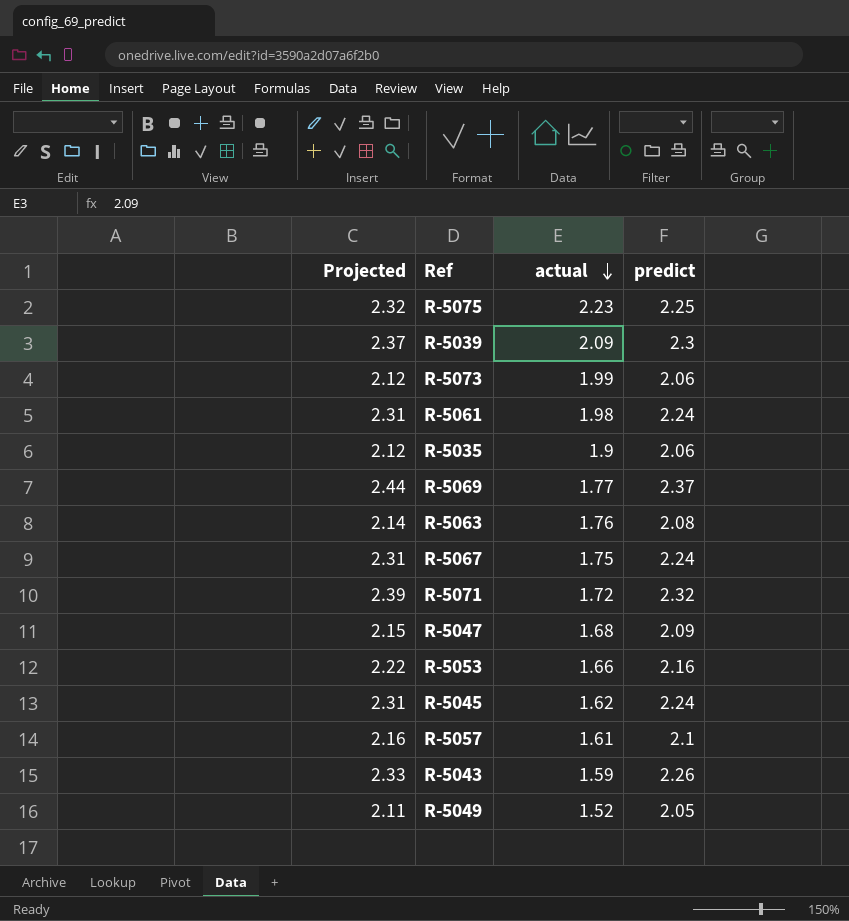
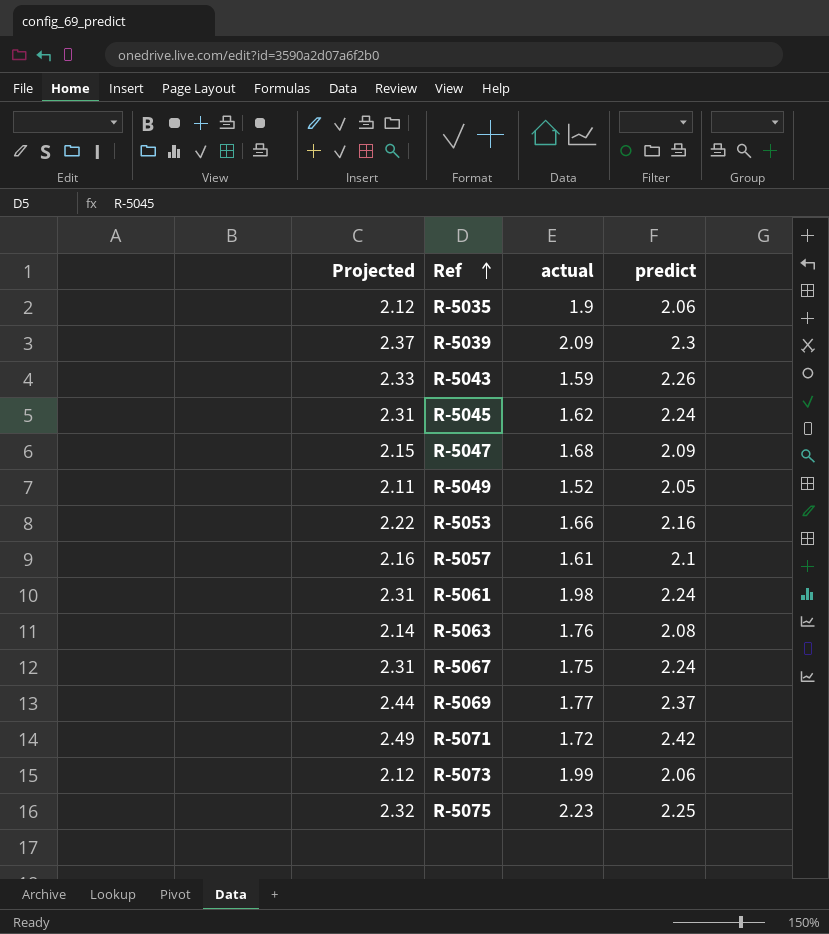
row order: actual descending -> Ref ascending
R-5071 | Projected: 2.39 -> 2.49
R-5071 | predict: 2.32 -> 2.42

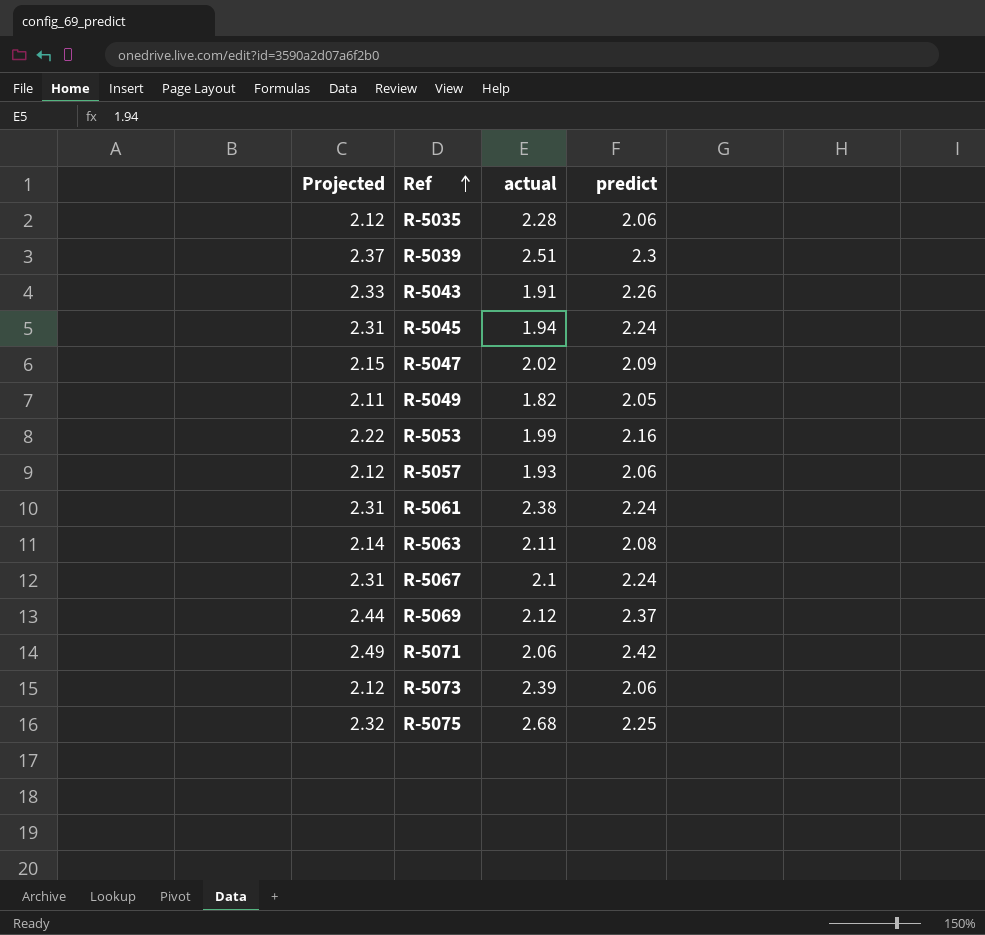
R-5035 | actual: 1.9 -> 2.28
R-5039 | actual: 2.09 -> 2.51
R-5043 | actual: 1.59 -> 1.91
R-5045 | actual: 1.62 -> 1.94
R-5047 | actual: 1.68 -> 2.02
R-5049 | actual: 1.52 -> 1.82
R-5053 | actual: 1.66 -> 1.99
R-5057 | Projected: 2.16 -> 2.12
R-5057 | actual: 1.61 -> 1.93
R-5057 | predict: 2.1 -> 2.06
R-5061 | actual: 1.98 -> 2.38
R-5063 | actual: 1.76 -> 2.11
R-5067 | actual: 1.75 -> 2.1
R-5069 | actual: 1.77 -> 2.12
R-5071 | actual: 1.72 -> 2.06
R-5073 | actual: 1.99 -> 2.39
R-5075 | actual: 2.23 -> 2.68

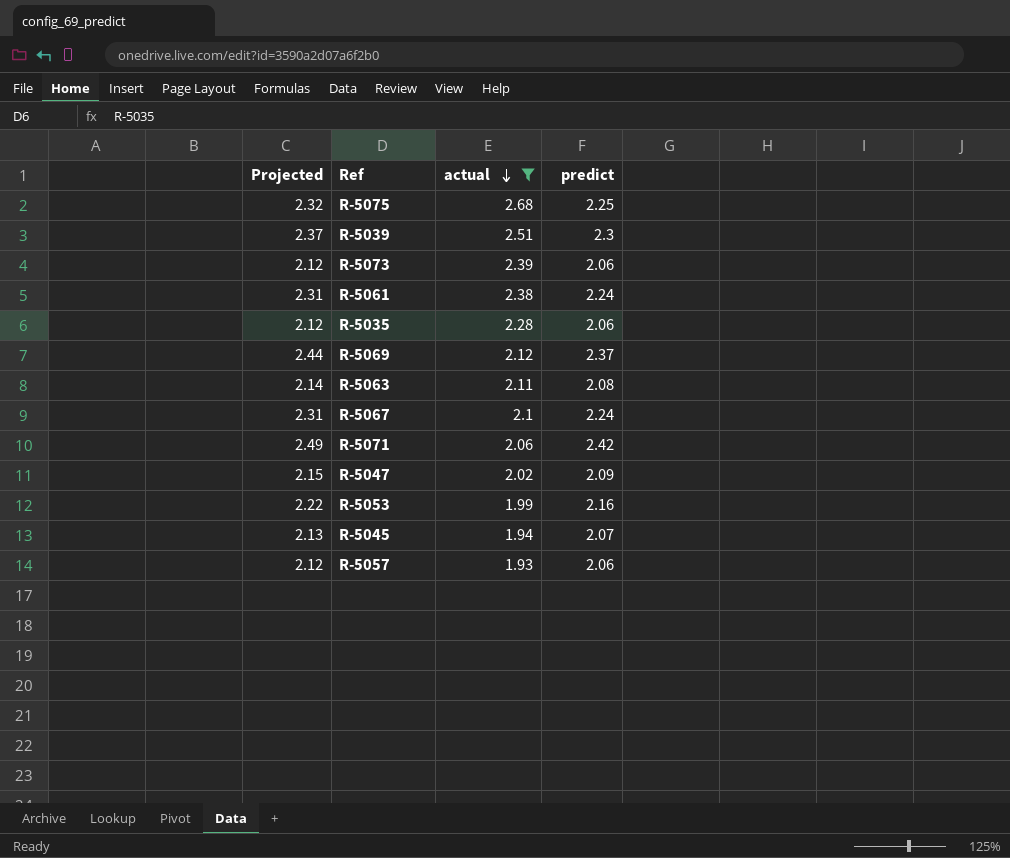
filter: none -> actual >= 1.93
row order: Ref ascending -> actual descending
R-5045 | Projected: 2.31 -> 2.13
R-5045 | predict: 2.24 -> 2.07

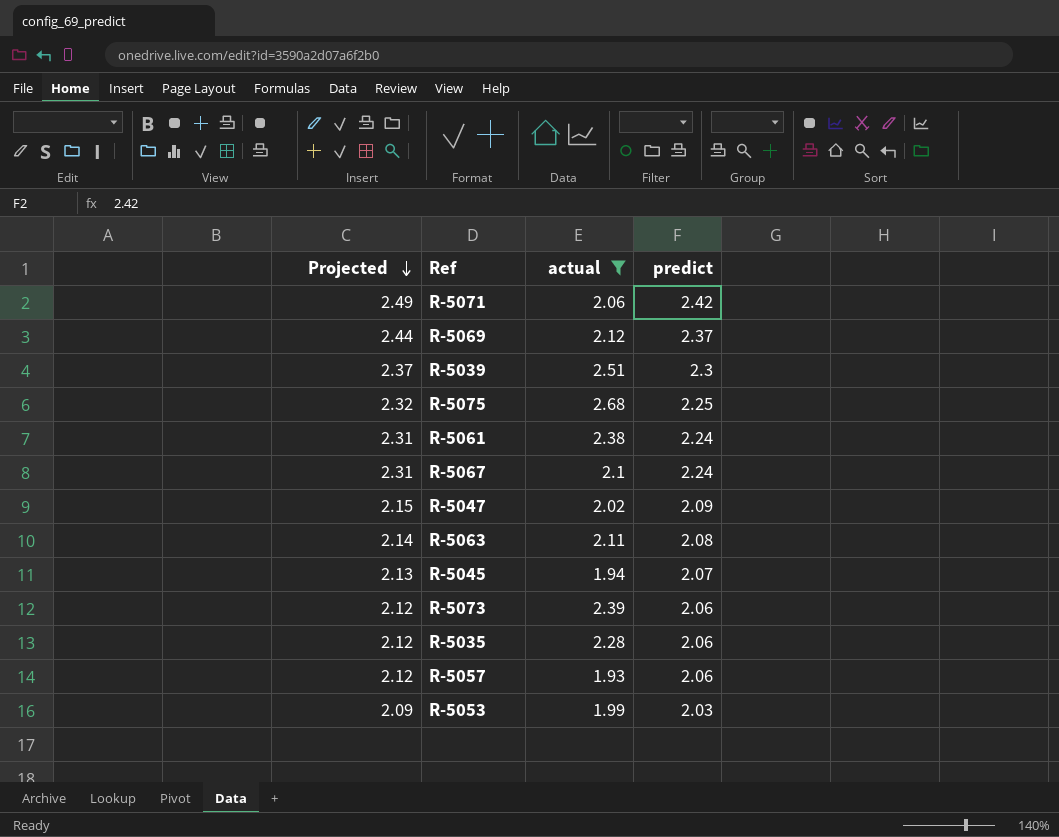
row order: actual descending -> Projected descending
R-5053 | Projected: 2.22 -> 2.09
R-5053 | predict: 2.16 -> 2.03

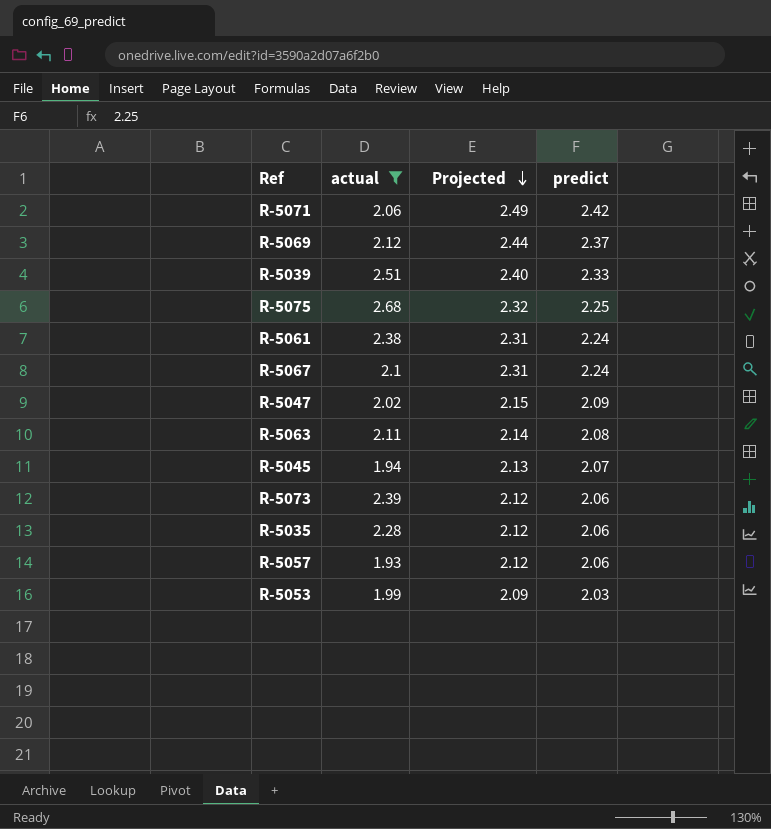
column Projected | position: 1 -> 3
R-5039 | Projected: 2.37 -> 2.40
R-5039 | predict: 2.3 -> 2.33

